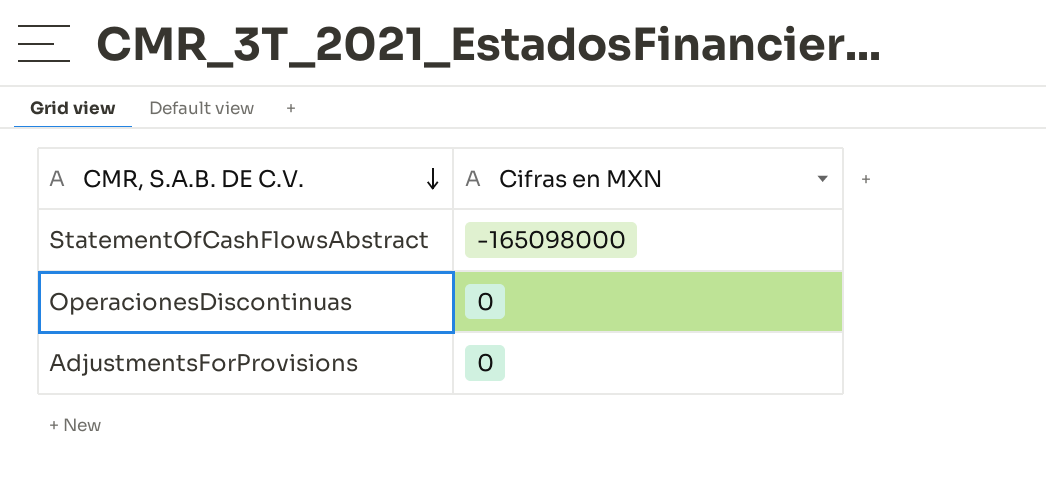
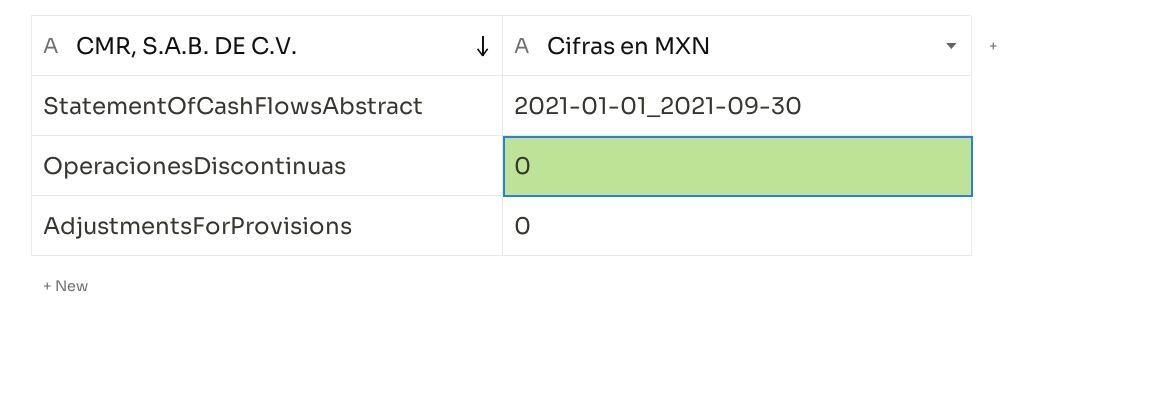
StatementOfCashFlowsAbstract | Cifras en MXN: -165098000 -> 2021-01-01_2021-09-30

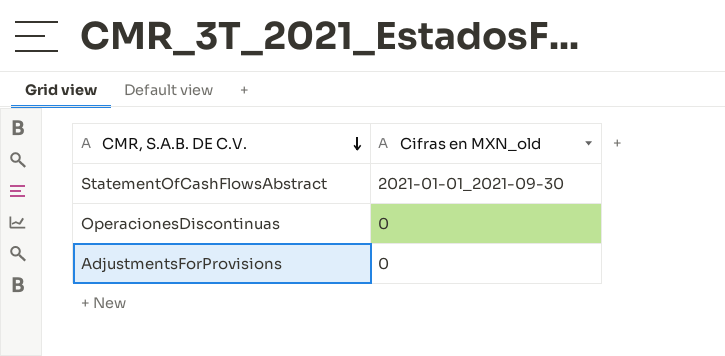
column name: Cifras en MXN -> Cifras en MXN_old

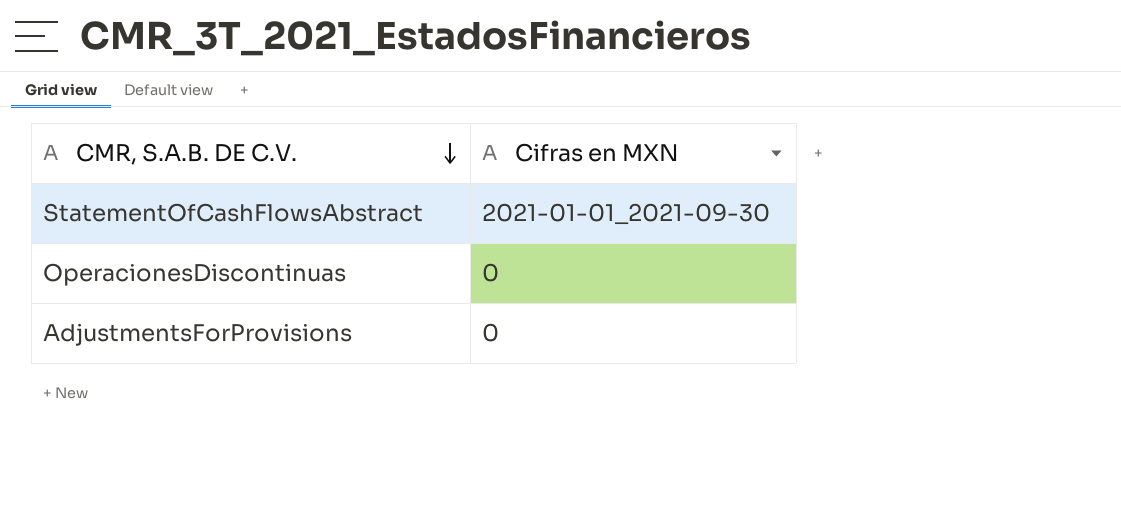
column name: Cifras en MXN_old -> Cifras en MXN

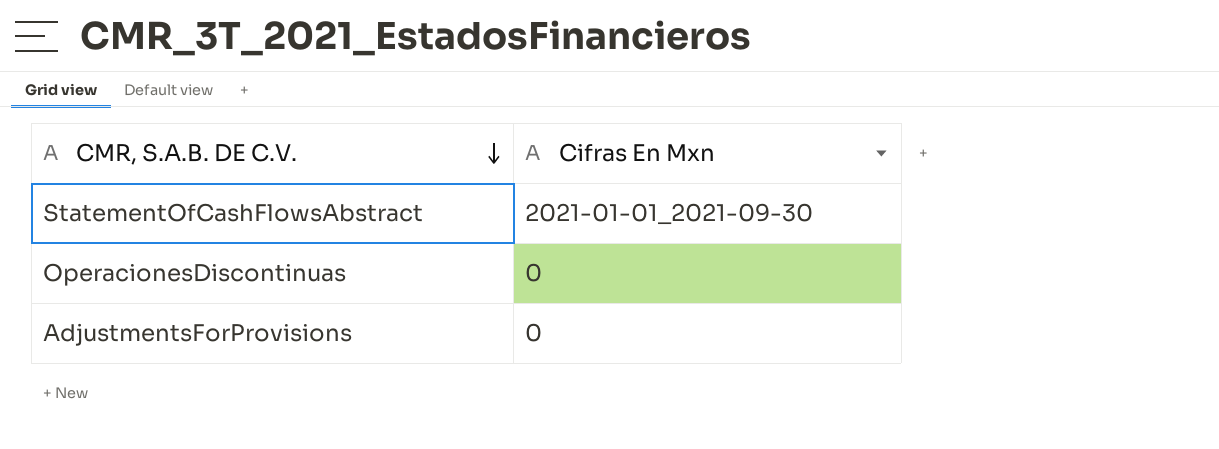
column name: Cifras en MXN -> Cifras En Mxn

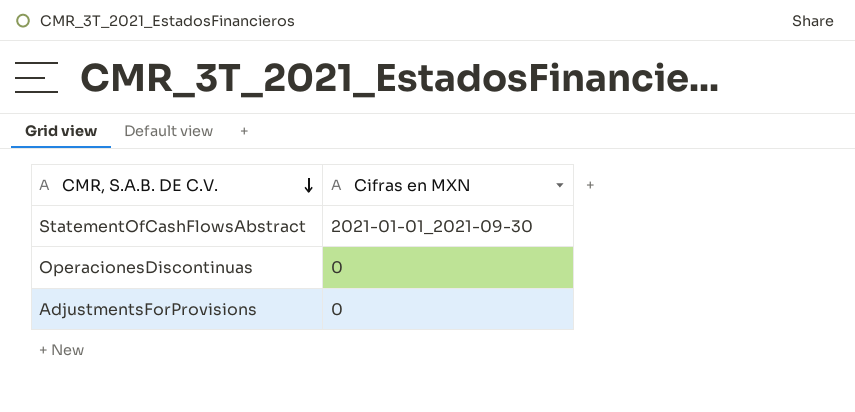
column name: Cifras En Mxn -> Cifras en MXN

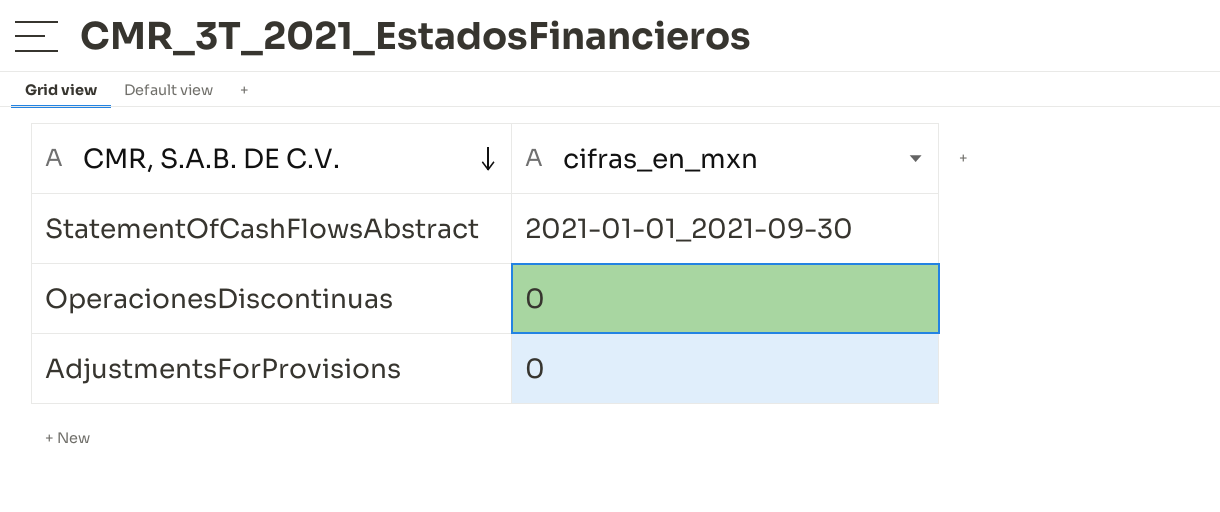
column name: Cifras en MXN -> cifras_en_mxn

